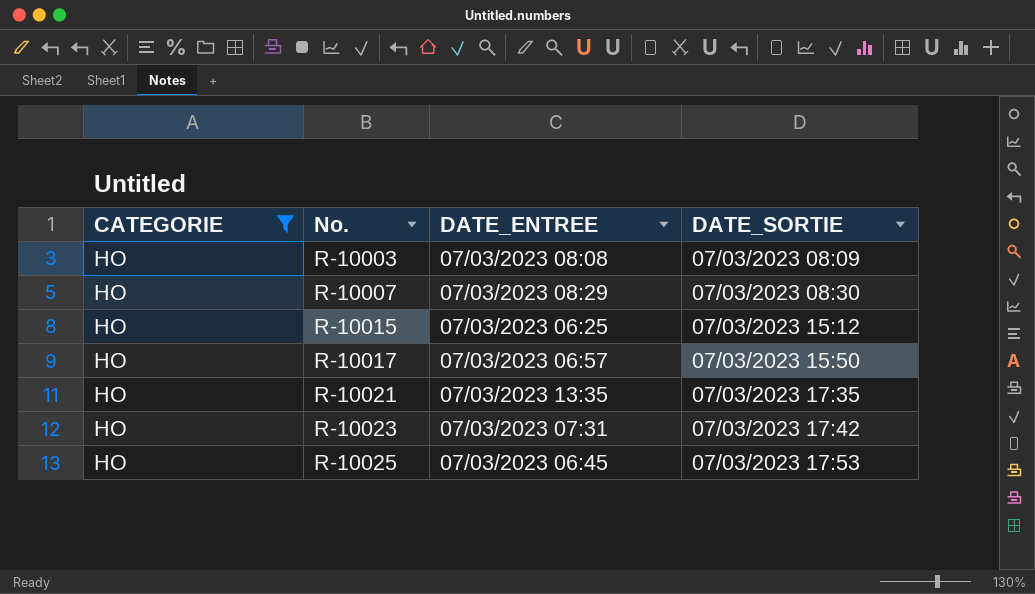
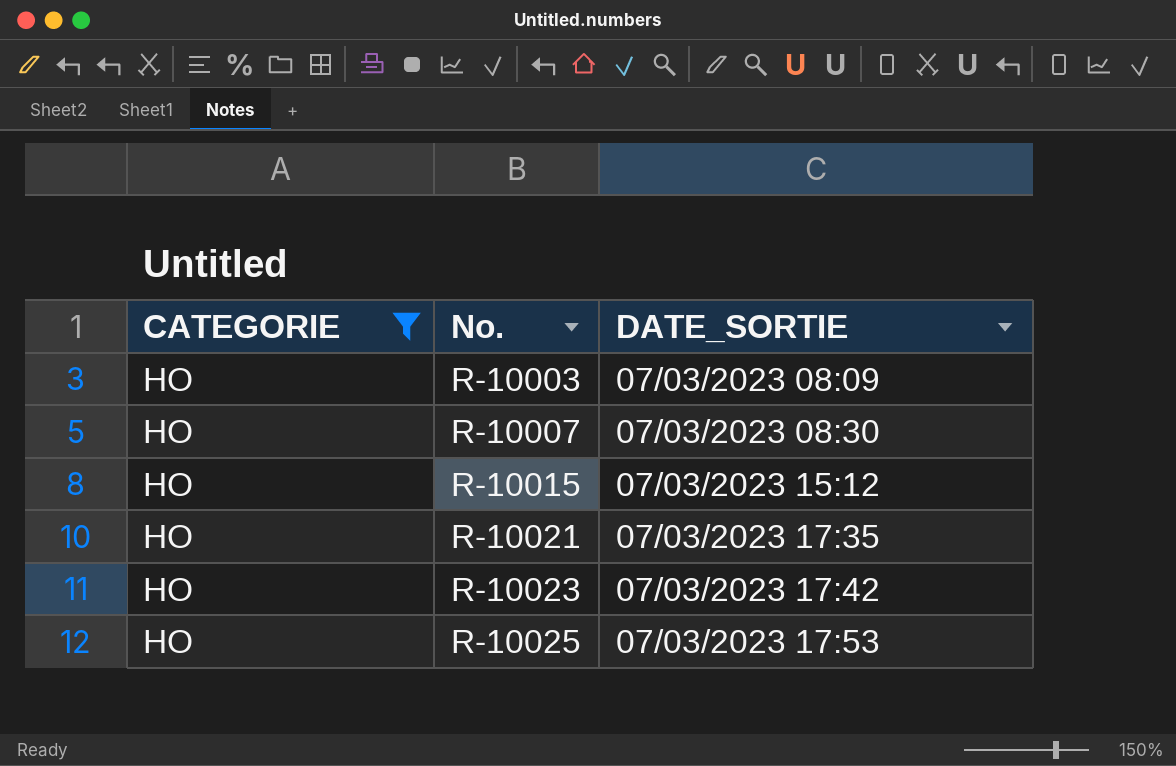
column DATE_ENTREE | position: 3 -> none
row R-10017: HO | 07/03/2023 06:57 | 07/03/2023 15:50 -> none

